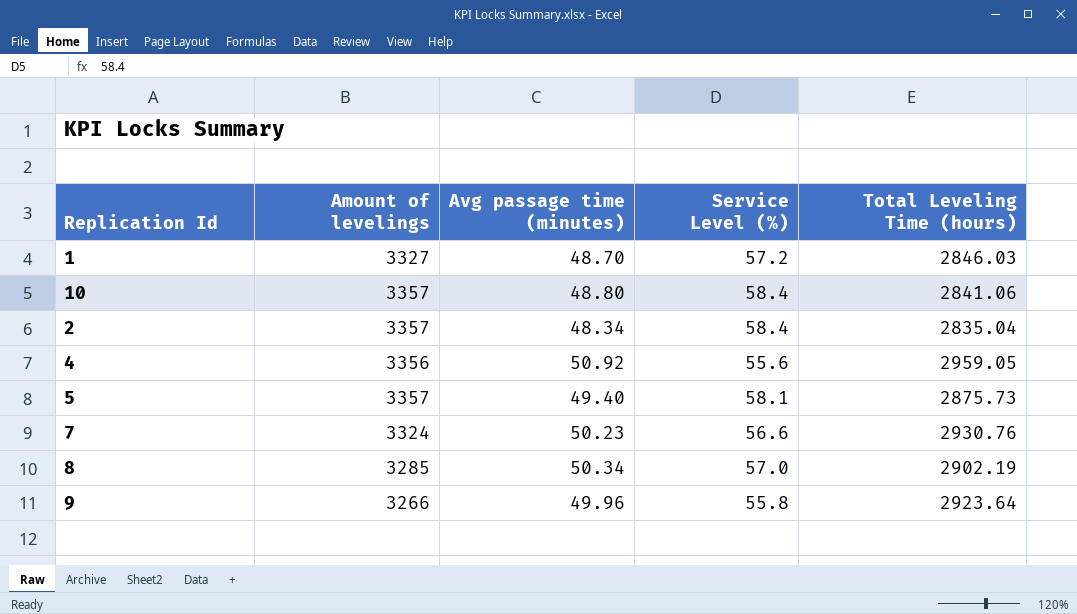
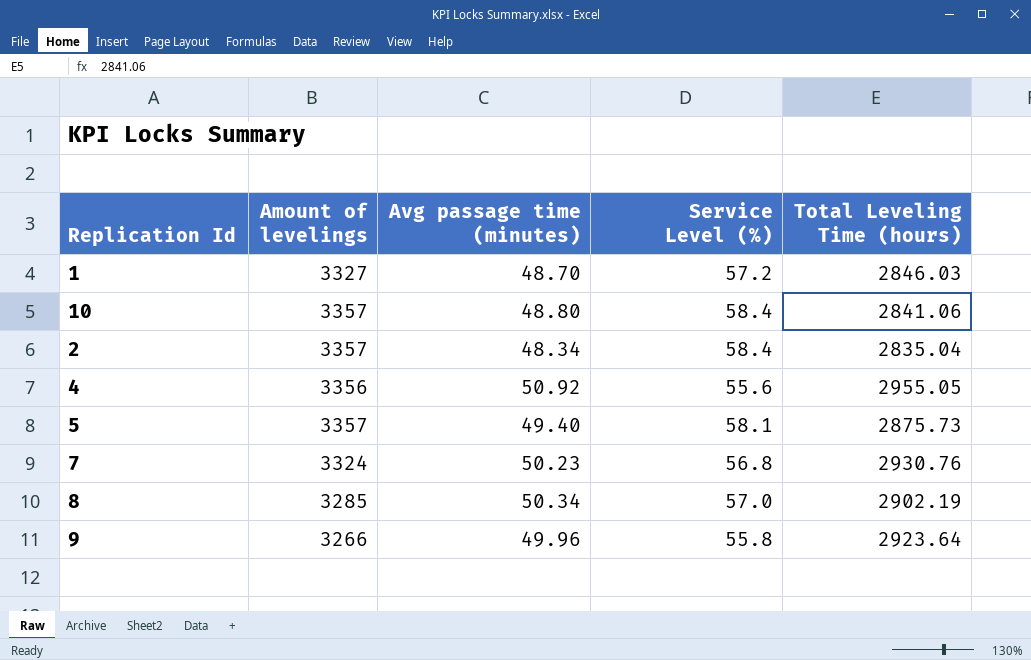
4 | Total Leveling Time (hours): 2959.05 -> 2955.05
7 | Service Level (%): 56.6 -> 56.8

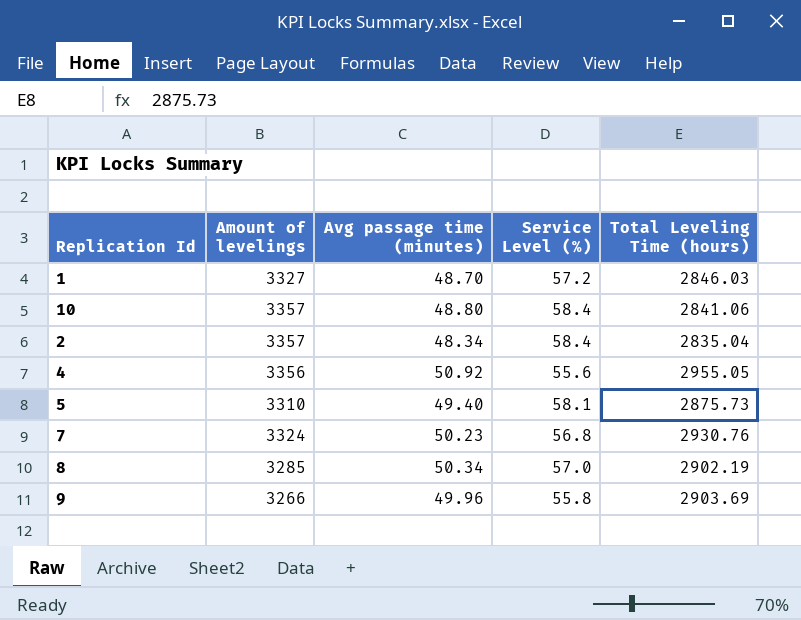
5 | Amount of levelings: 3357 -> 3310
9 | Total Leveling Time (hours): 2923.64 -> 2903.69

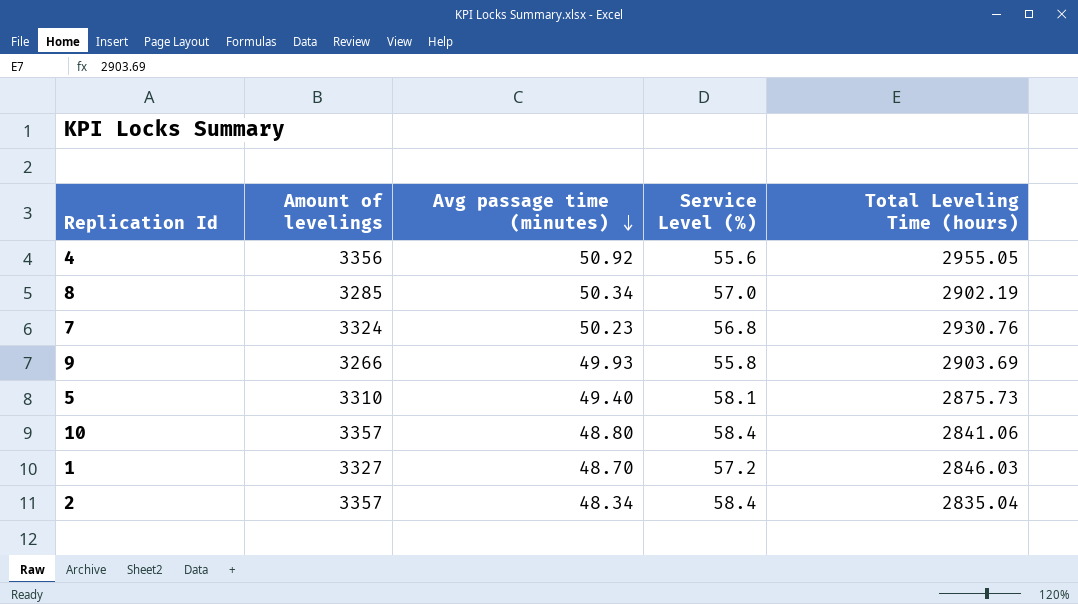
row order: none -> Avg passage time (minutes) descending
9 | Avg passage time (minutes): 49.96 -> 49.93

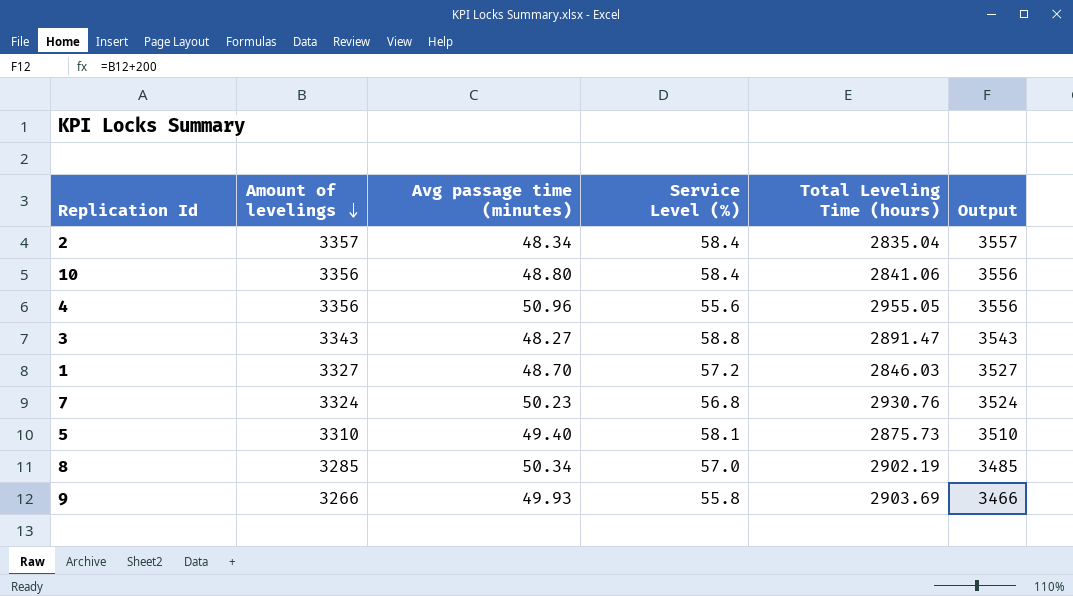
row order: Avg passage time (minutes) descending -> Amount of levelings descending
column Output | formula: none -> [Amount of levelings] + 200
10 | Amount of levelings: 3357 -> 3356
4 | Avg passage time (minutes): 50.92 -> 50.96
row 3: none -> 3343 | 48.27 | 58.8 | 2891.47 | 3543

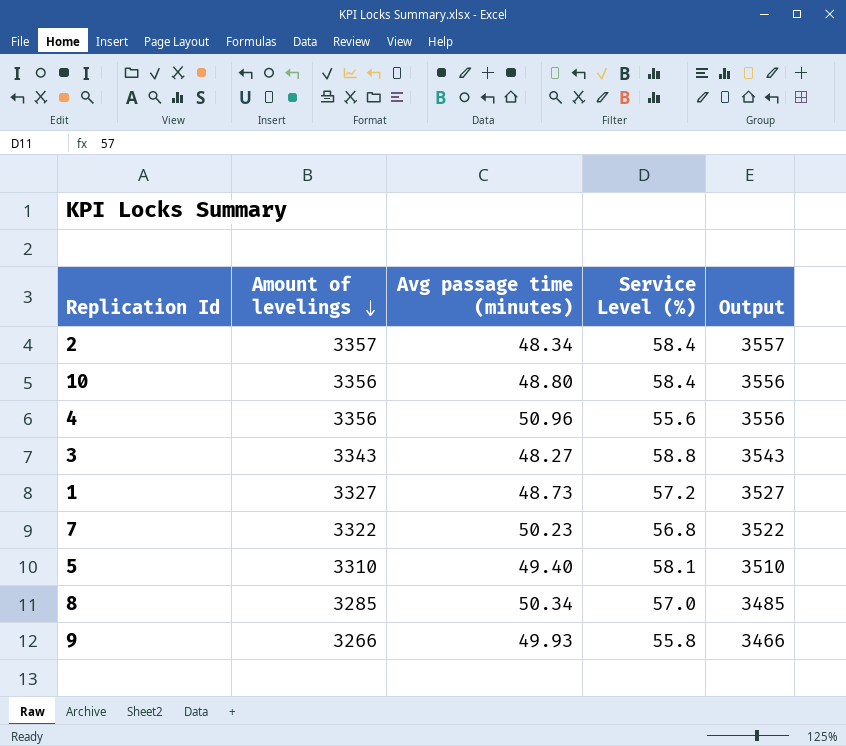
column Total Leveling Time (hours) | position: 5 -> none
1 | Avg passage time (minutes): 48.70 -> 48.73
7 | Amount of levelings: 3324 -> 3322
7 | Output: 3524 -> 3522

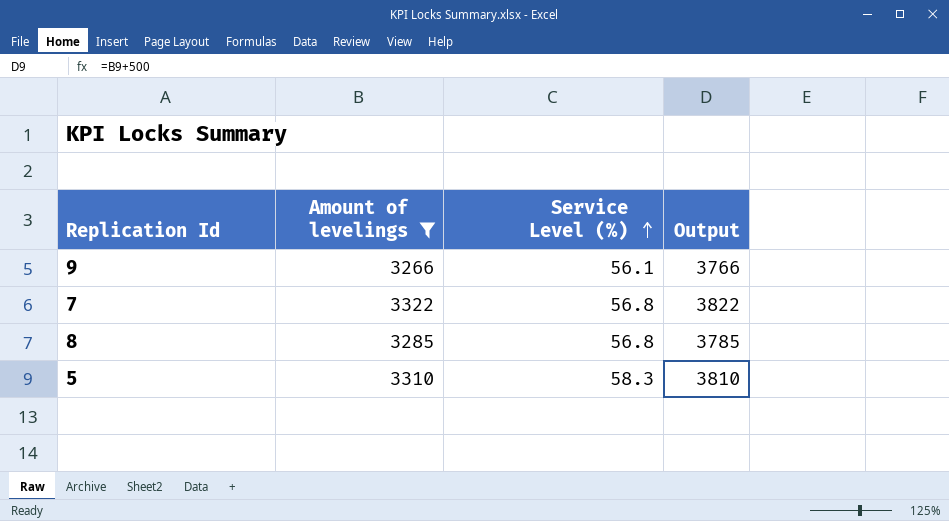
filter: none -> Amount of levelings <= 3322
row order: Amount of levelings descending -> Service Level (%) ascending
column Avg passage time (minutes) | position: 3 -> none
column Output | formula: [Amount of levelings] + 200 -> [Amount of levelings] + 500
9 | Service Level (%): 55.8 -> 56.1
8 | Service Level (%): 57.0 -> 56.8
5 | Service Level (%): 58.1 -> 58.3

